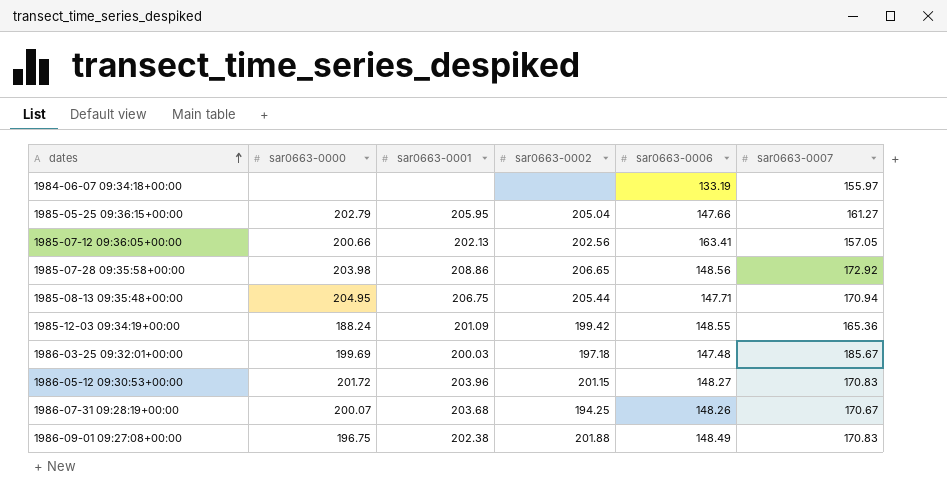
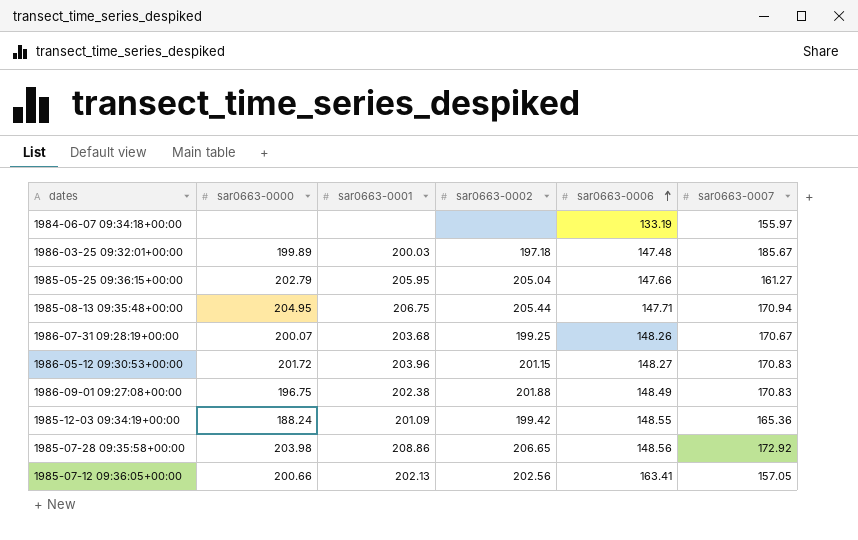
row order: dates ascending -> sar0663-0006 ascending
1986-03-25 09:32:01+00:00 | sar0663-0000: 199.69 -> 199.89
1986-07-31 09:28:19+00:00 | sar0663-0002: 194.25 -> 199.25

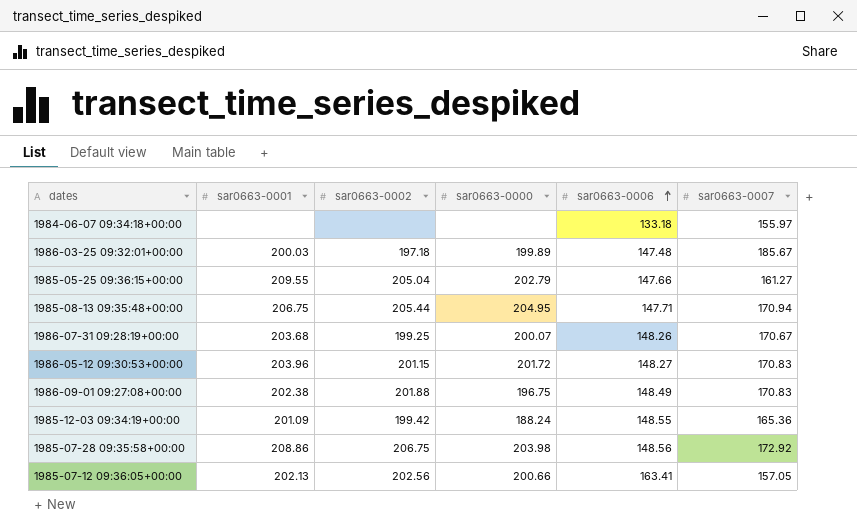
column sar0663-0000 | position: 2 -> 4
1984-06-07 09:34:18+00:00 | sar0663-0006: 133.19 -> 133.18
1985-05-25 09:36:15+00:00 | sar0663-0001: 205.95 -> 209.55
1985-07-28 09:35:58+00:00 | sar0663-0002: 206.65 -> 206.75

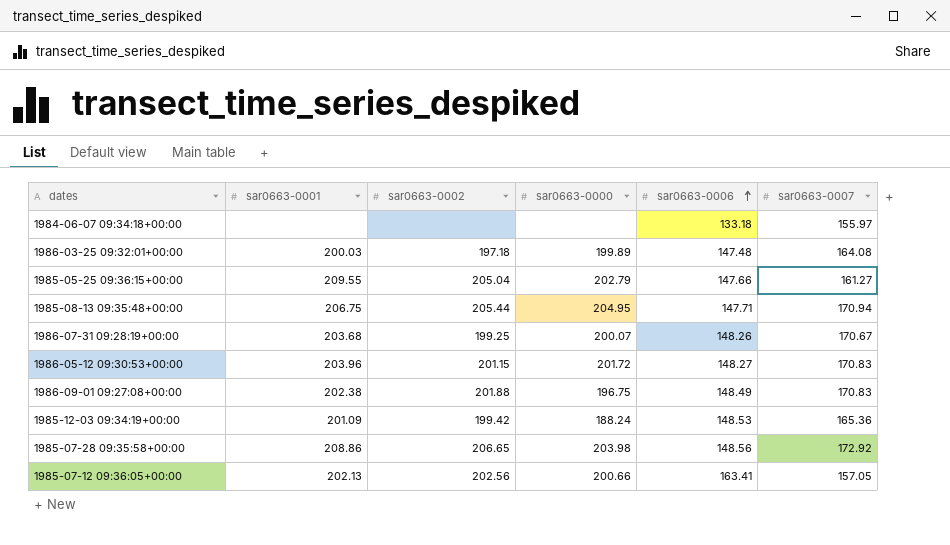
1986-03-25 09:32:01+00:00 | sar0663-0007: 185.67 -> 164.08
1985-12-03 09:34:19+00:00 | sar0663-0006: 148.55 -> 148.53
1985-07-28 09:35:58+00:00 | sar0663-0002: 206.75 -> 206.65

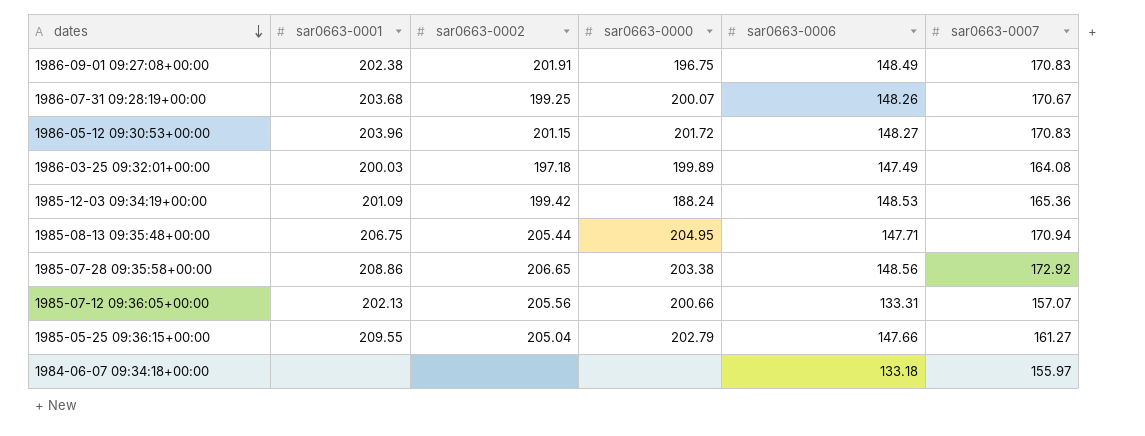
row order: sar0663-0006 ascending -> dates descending
1986-09-01 09:27:08+00:00 | sar0663-0002: 201.88 -> 201.91
1986-03-25 09:32:01+00:00 | sar0663-0006: 147.48 -> 147.49
1985-07-28 09:35:58+00:00 | sar0663-0000: 203.98 -> 203.38
1985-07-12 09:36:05+00:00 | sar0663-0002: 202.56 -> 205.56
1985-07-12 09:36:05+00:00 | sar0663-0006: 163.41 -> 133.31
1985-07-12 09:36:05+00:00 | sar0663-0007: 157.05 -> 157.07

